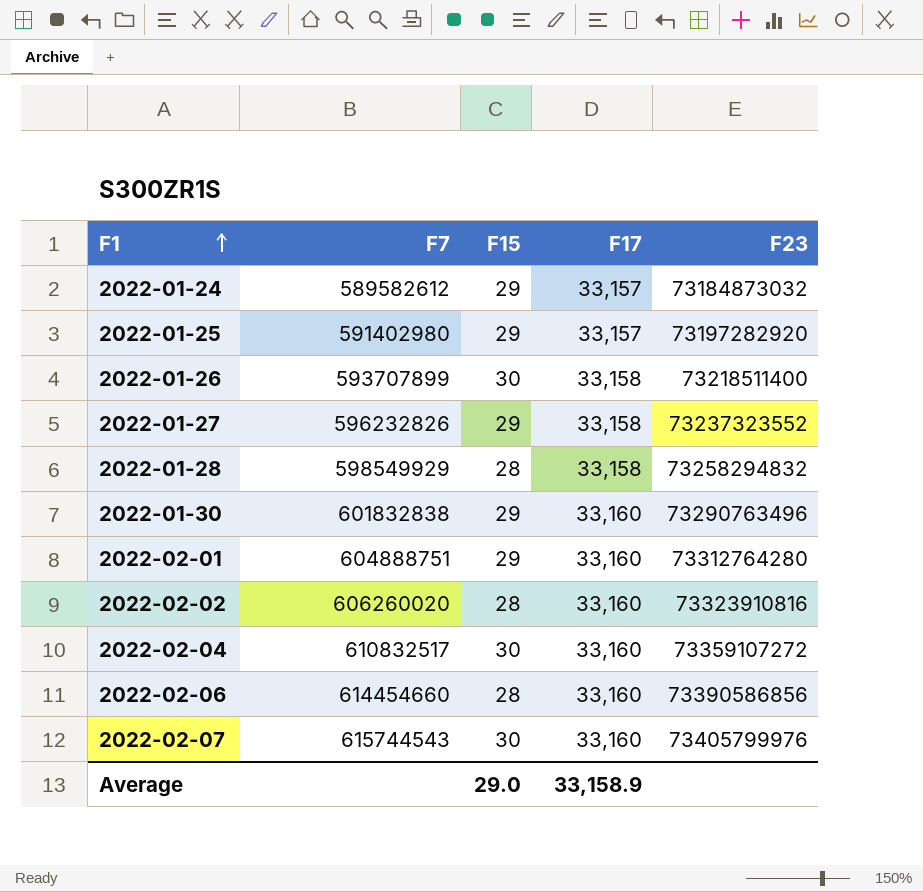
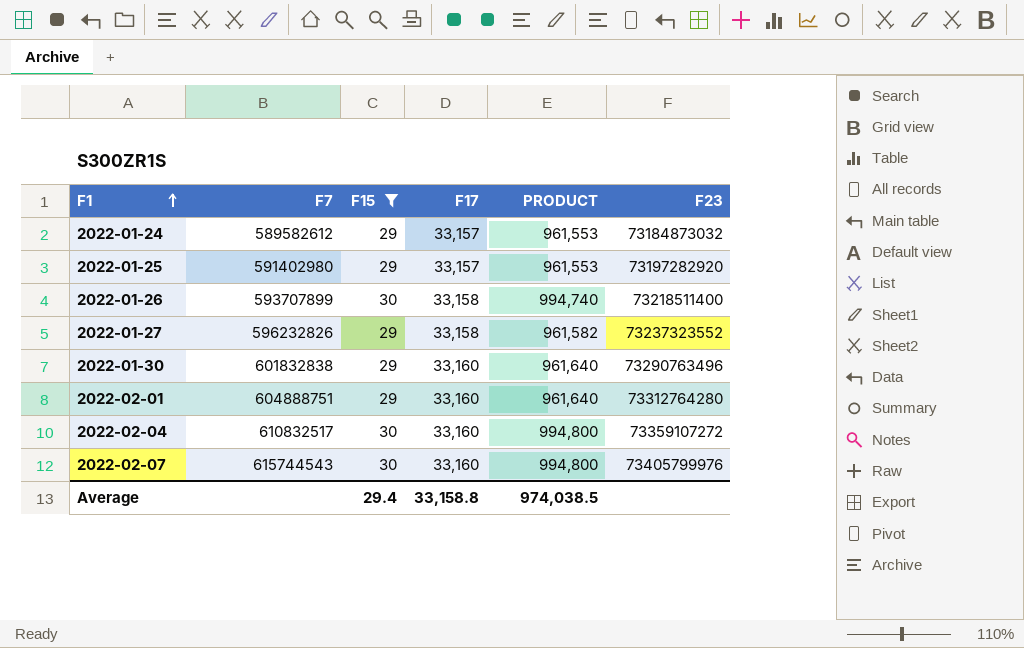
filter: none -> F15 != 28
column PRODUCT | formula: none -> [F15] * [F17]
Average | F15: 29.0 -> 29.4
Average | F17: 33,158.9 -> 33,158.8

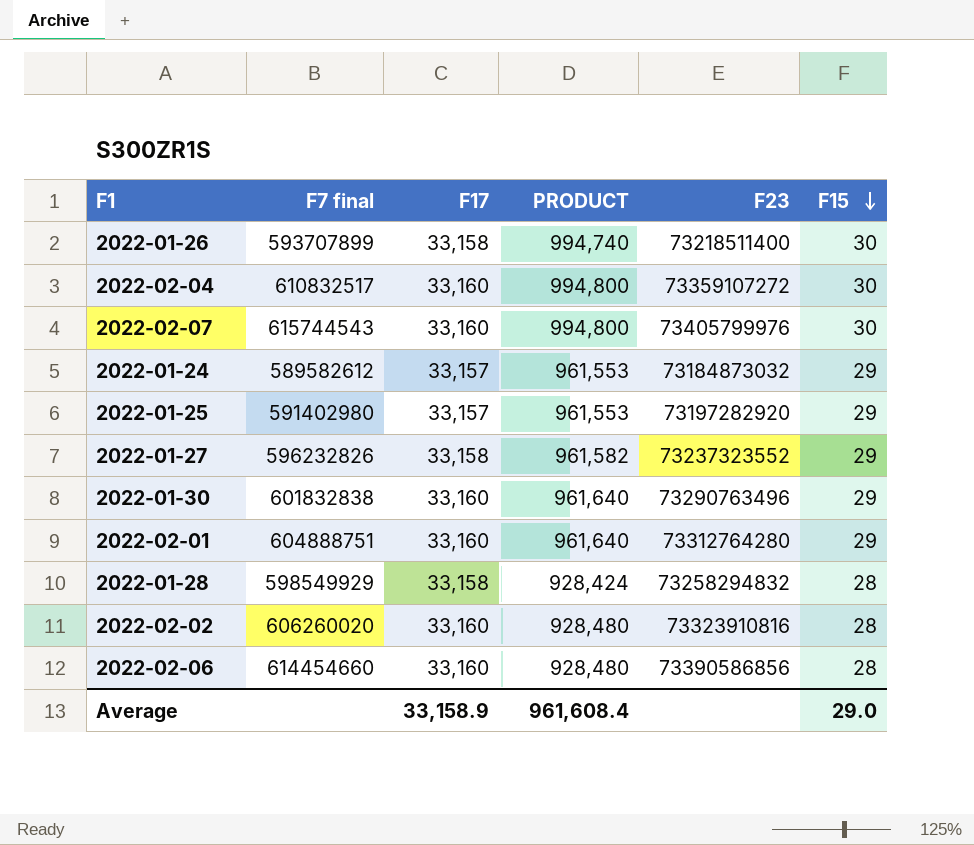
filter: F15 != 28 -> none
row order: F1 ascending -> F15 descending
column name: F7 -> F7 final
column F15 | position: 3 -> 6
Average | F17: 33,158.8 -> 33,158.9
Average | PRODUCT: 974,038.5 -> 961,608.4
Average | F15: 29.4 -> 29.0

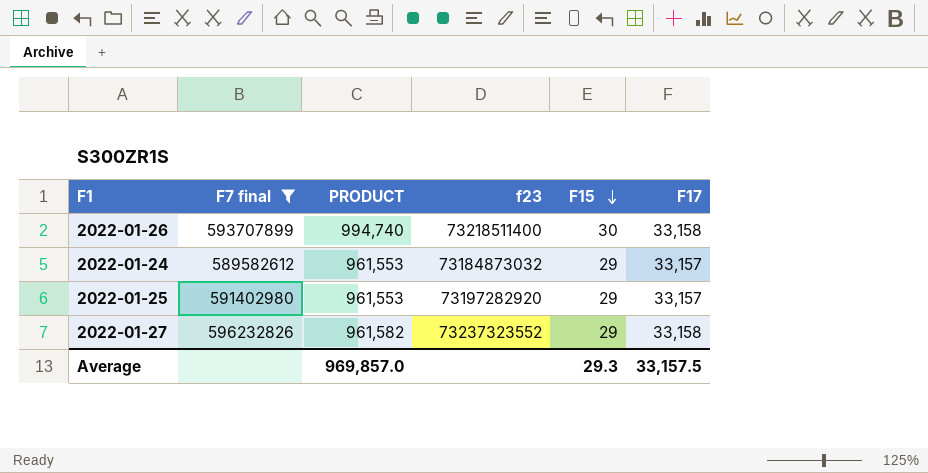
filter: none -> F7 final <= 596232826
column name: F23 -> f23
column F17 | position: 3 -> 6
Average | PRODUCT: 961,608.4 -> 969,857.0
Average | F15: 29.0 -> 29.3
Average | F17: 33,158.9 -> 33,157.5

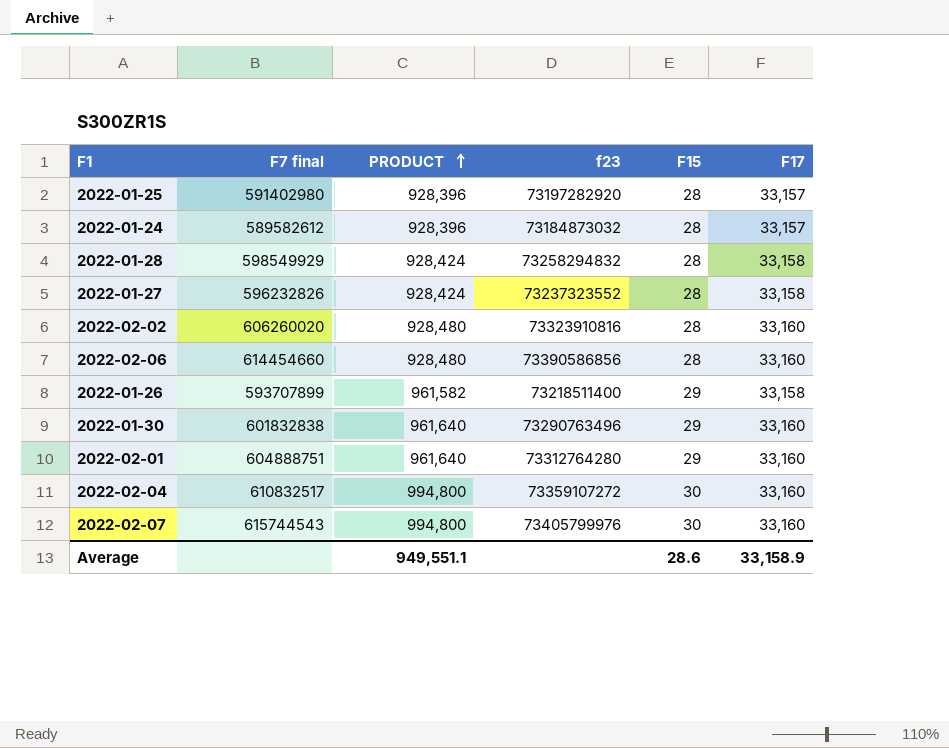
filter: F7 final <= 596232826 -> none
row order: F15 descending -> PRODUCT ascending
2022-01-25 | PRODUCT: 961,553 -> 928,396
2022-01-25 | F15: 29 -> 28
2022-01-24 | PRODUCT: 961,553 -> 928,396
2022-01-24 | F15: 29 -> 28
2022-01-27 | PRODUCT: 961,582 -> 928,424
2022-01-27 | F15: 29 -> 28
2022-01-26 | PRODUCT: 994,740 -> 961,582
2022-01-26 | F15: 30 -> 29
Average | PRODUCT: 969,857.0 -> 949,551.1
Average | F15: 29.3 -> 28.6
Average | F17: 33,157.5 -> 33,158.9

